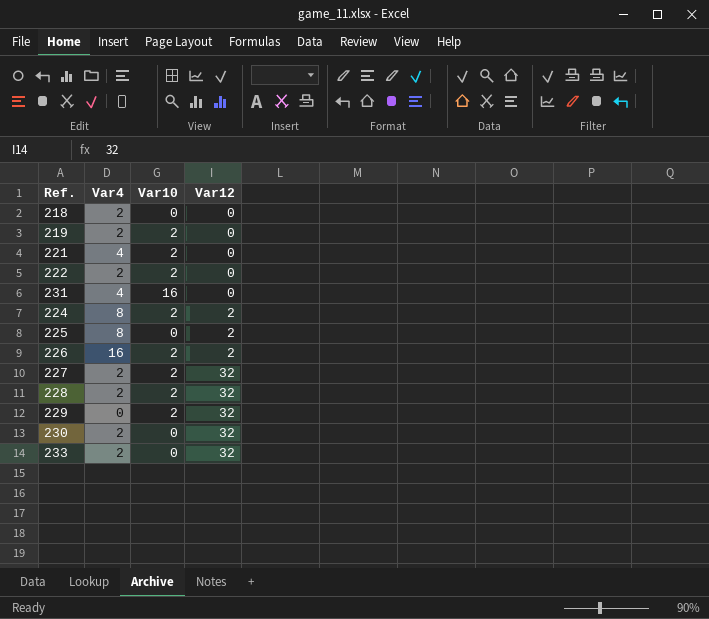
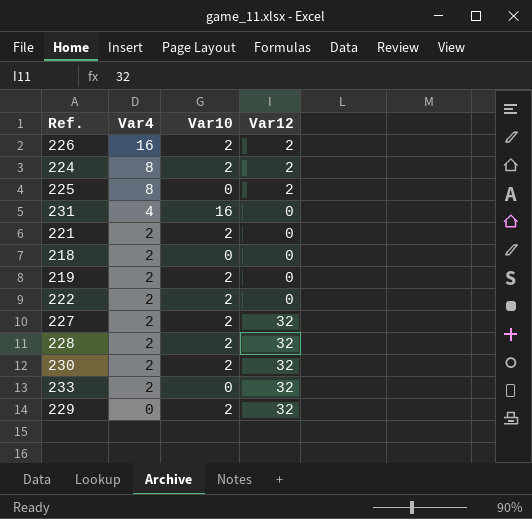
row order: Var12 ascending -> Var4 descending
221 | Var4: 4 -> 2
230 | Var10: 0 -> 2

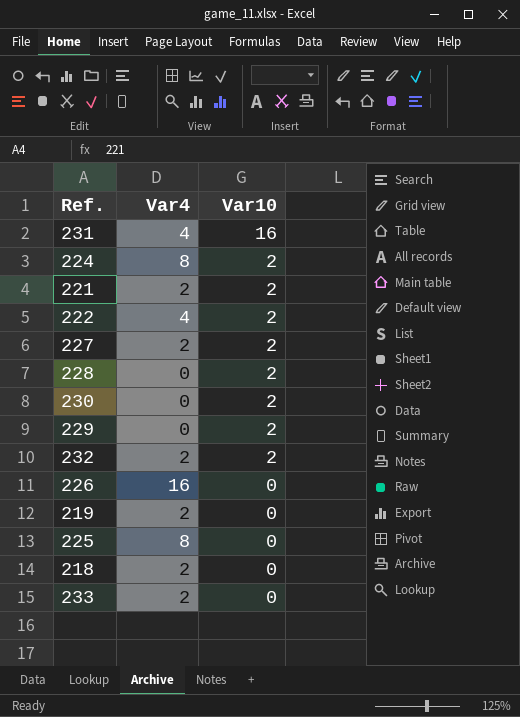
row order: Var4 descending -> Var10 descending
column Var12 | position: 4 -> none
222 | Var4: 2 -> 4
228 | Var4: 2 -> 0
230 | Var4: 2 -> 0
row 232: none -> 2 | 2
226 | Var10: 2 -> 0
219 | Var10: 2 -> 0

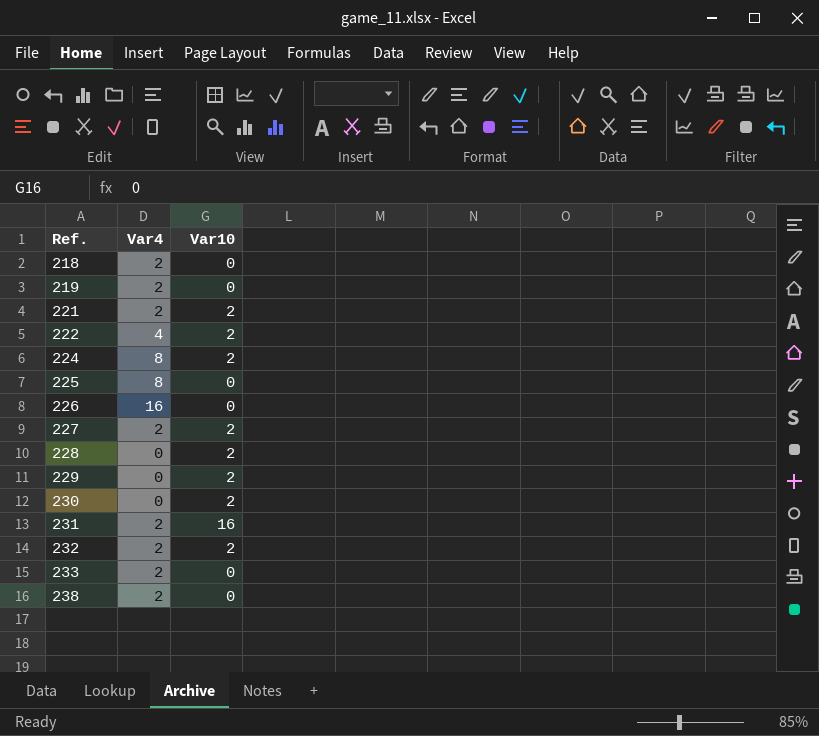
row order: Var10 descending -> Ref. ascending
231 | Var4: 4 -> 2
row 238: none -> 2 | 0

